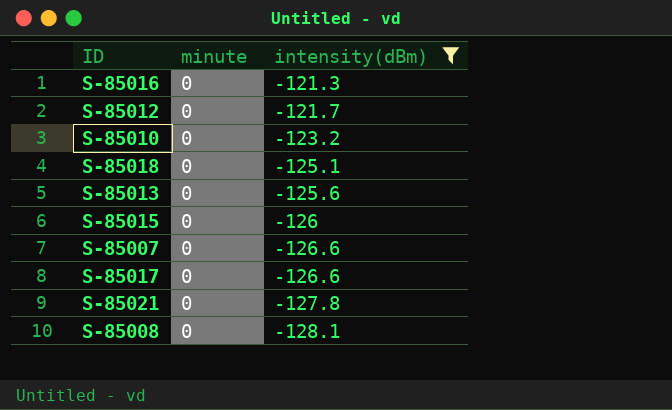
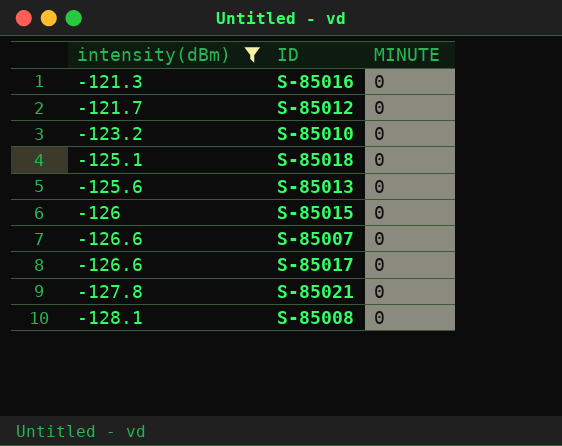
column intensity(dBm) | position: 3 -> 1
column name: minute -> MINUTE

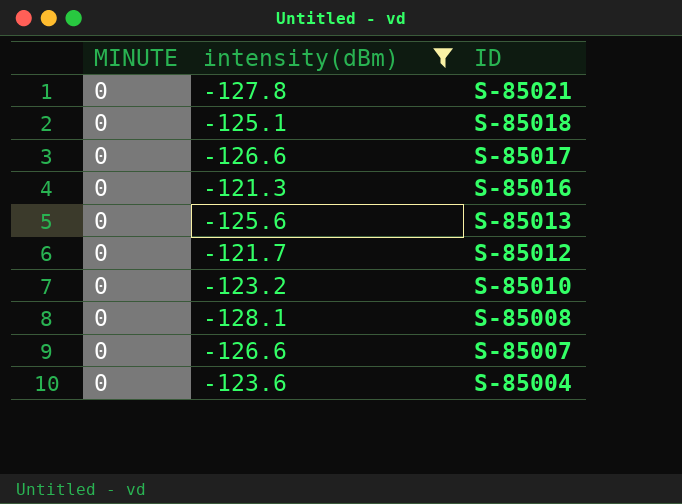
row order: intensity(dBm) descending -> ID descending
column MINUTE | position: 3 -> 1
row S-85015: -126 | 0 -> none
row S-85004: none -> 0 | -123.6

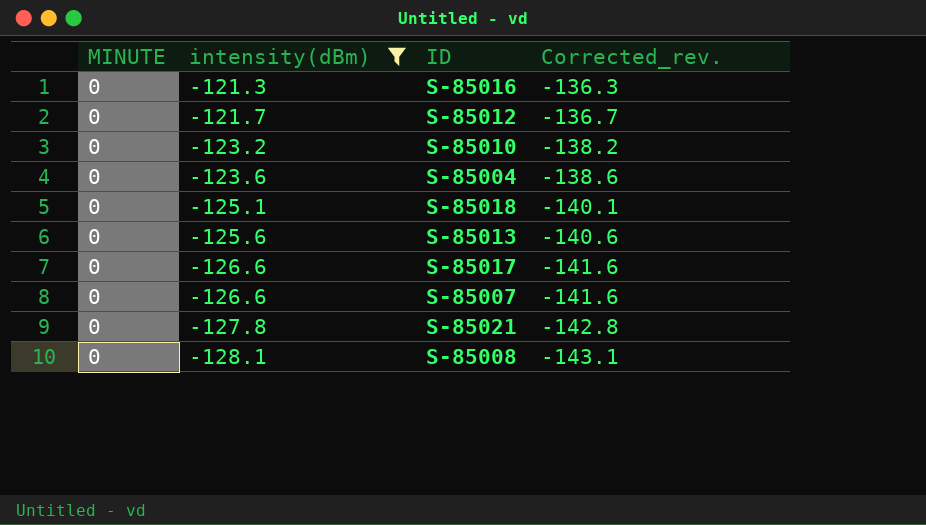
row order: ID descending -> intensity(dBm) descending
column Corrected_rev. | formula: none -> [intensity(dBm)] - 15

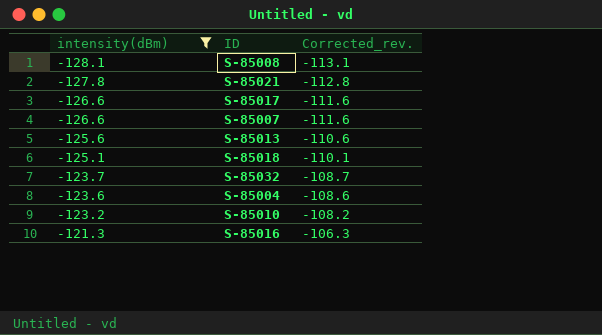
row order: intensity(dBm) descending -> intensity(dBm) ascending
column MINUTE | position: 1 -> none
column Corrected_rev. | formula: [intensity(dBm)] - 15 -> [intensity(dBm)] + 15
row S-85012: 0 | -121.7 | -136.7 -> none
row S-85032: none -> -123.7 | -108.7

